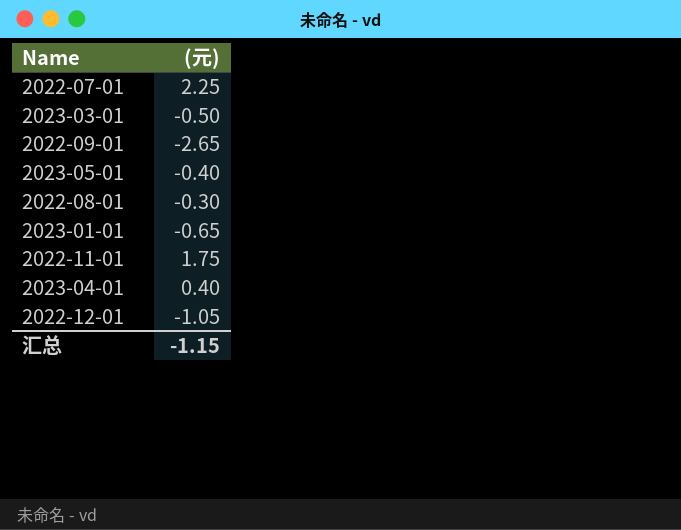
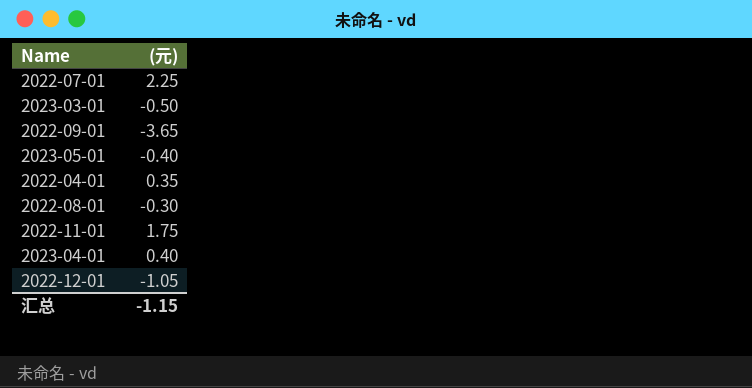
row 2023-01-01: -0.65 -> none
2022-09-01 | (元): -2.65 -> -3.65
row 2022-04-01: none -> 0.35

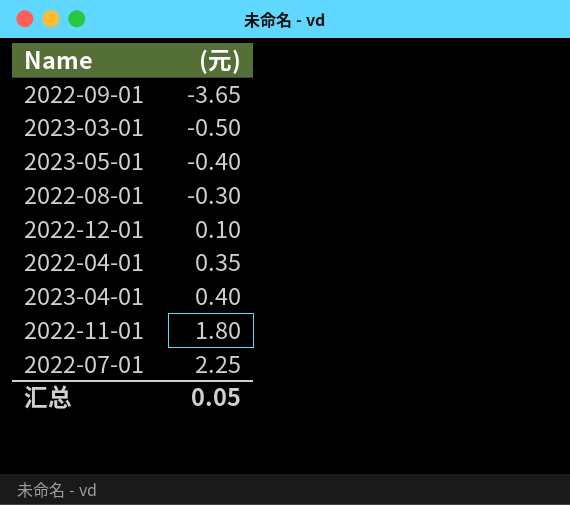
row order: none -> (元) ascending
2022-12-01 | (元): -1.05 -> 0.10
2022-11-01 | (元): 1.75 -> 1.80
汇总 | (元): -1.15 -> 0.05

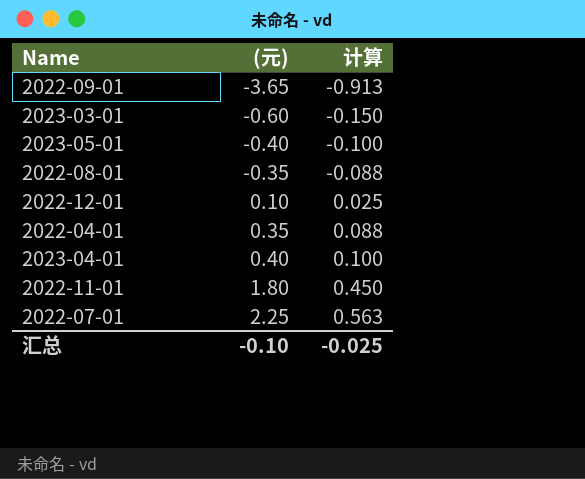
column 计算 | formula: none -> [(元)] * 0.25
2023-03-01 | (元): -0.50 -> -0.60
2022-08-01 | (元): -0.30 -> -0.35
汇总 | (元): 0.05 -> -0.10

